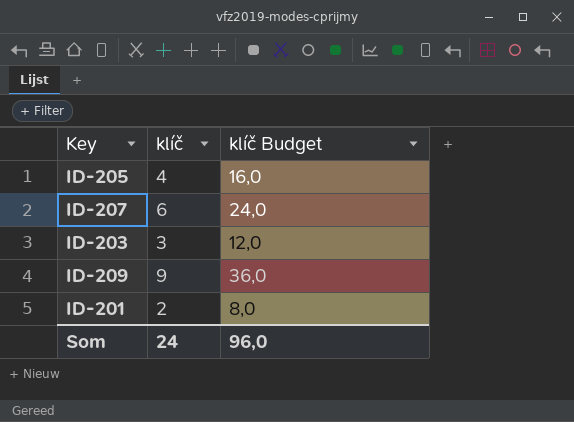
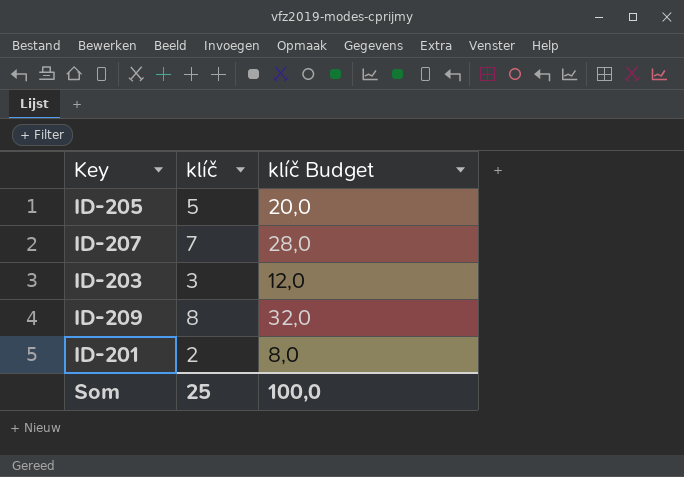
ID-205 | klíč: 4 -> 5
ID-205 | klíč Budget: 16,0 -> 20,0
ID-207 | klíč: 6 -> 7
ID-207 | klíč Budget: 24,0 -> 28,0
ID-209 | klíč: 9 -> 8
ID-209 | klíč Budget: 36,0 -> 32,0
Som | klíč: 24 -> 25
Som | klíč Budget: 96,0 -> 100,0

